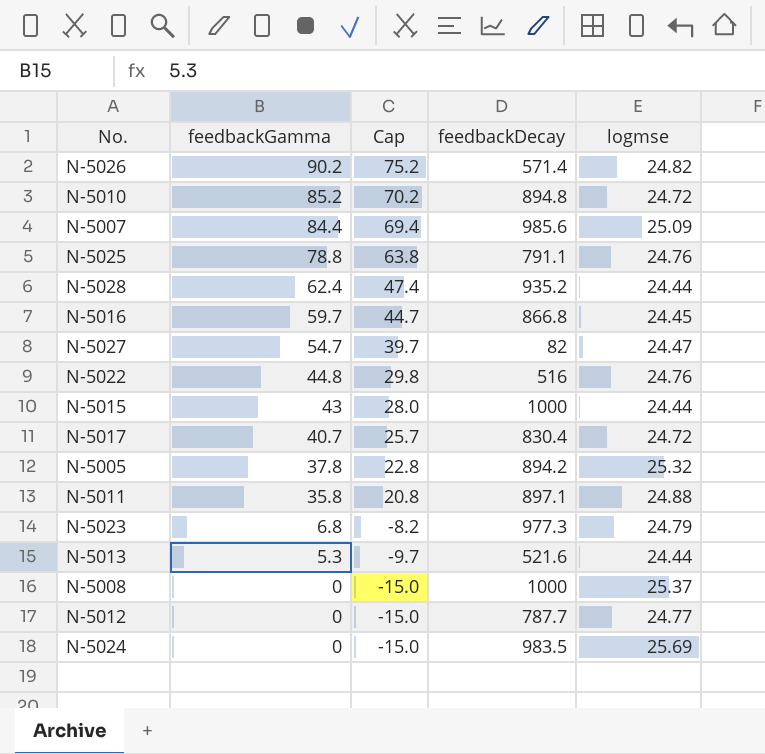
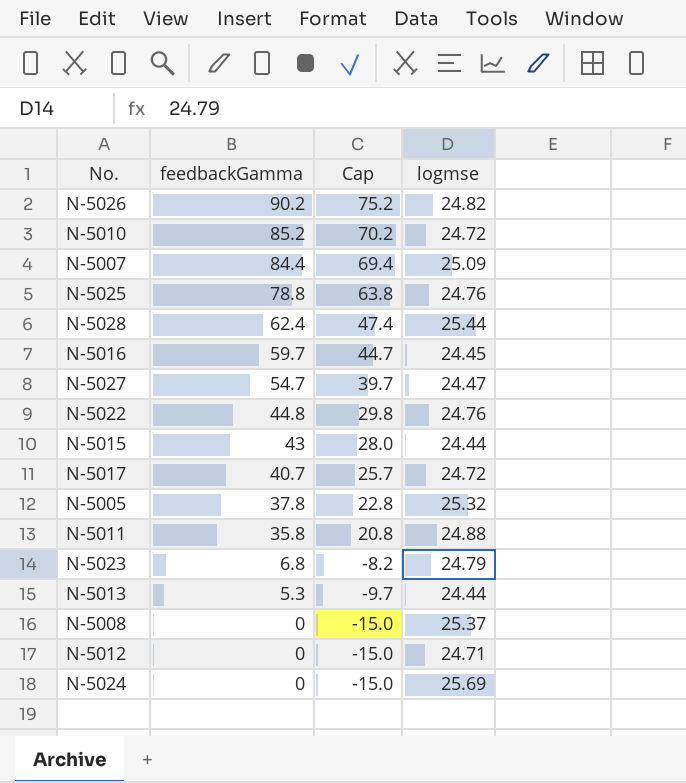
column feedbackDecay | position: 4 -> none
N-5028 | logmse: 24.44 -> 25.44
N-5012 | logmse: 24.77 -> 24.71

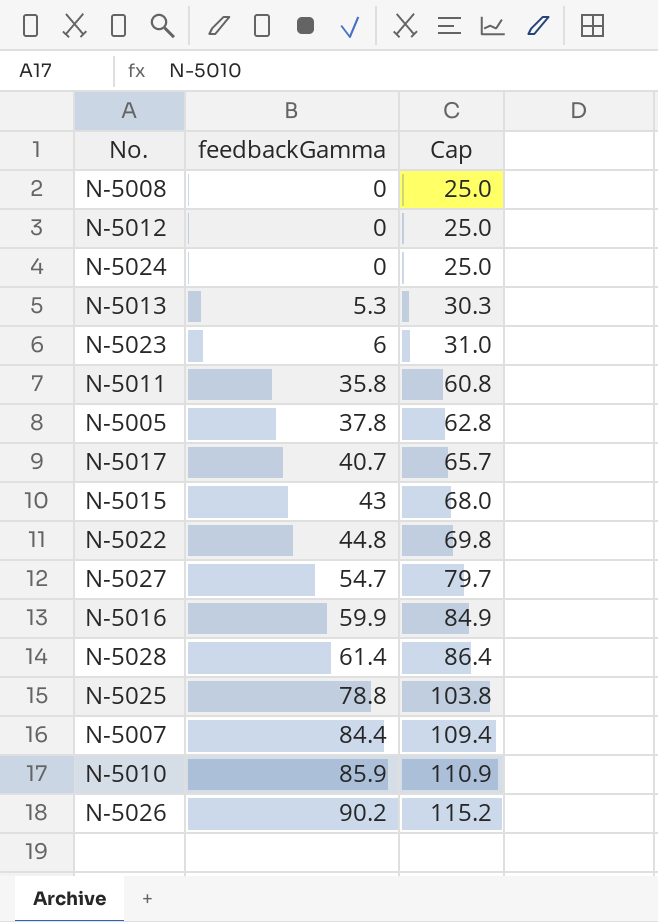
row order: feedbackGamma descending -> feedbackGamma ascending
column logmse | position: 4 -> none
column Cap | formula: [feedbackGamma] - 15 -> [feedbackGamma] + 25
N-5023 | feedbackGamma: 6.8 -> 6
N-5016 | feedbackGamma: 59.7 -> 59.9
N-5028 | feedbackGamma: 62.4 -> 61.4
N-5010 | feedbackGamma: 85.2 -> 85.9

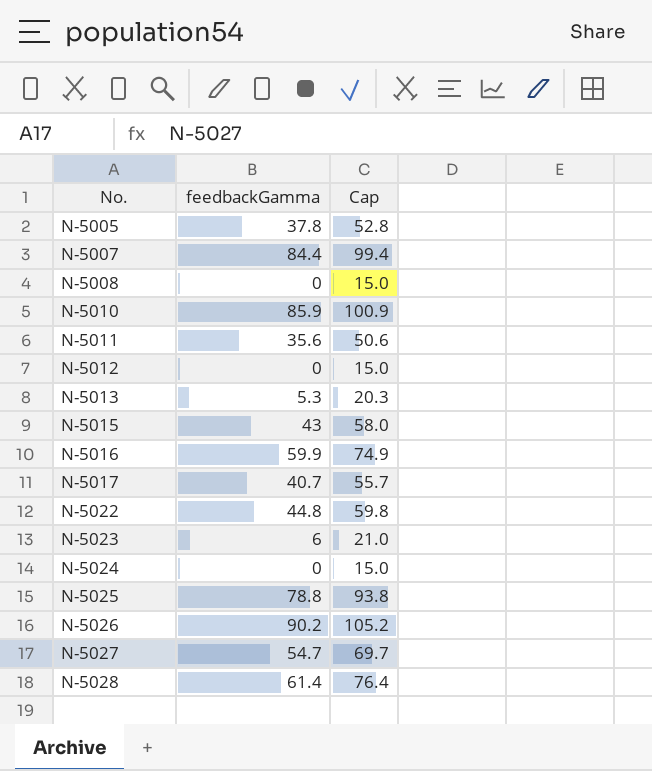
row order: feedbackGamma ascending -> No. ascending
column Cap | formula: [feedbackGamma] + 25 -> [feedbackGamma] + 15
N-5011 | feedbackGamma: 35.8 -> 35.6

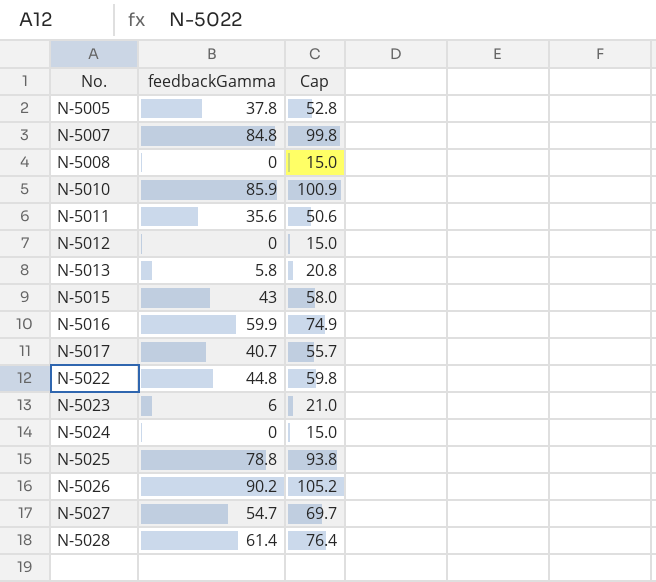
N-5007 | feedbackGamma: 84.4 -> 84.8
N-5007 | Cap: 99.4 -> 99.8
N-5013 | feedbackGamma: 5.3 -> 5.8
N-5013 | Cap: 20.3 -> 20.8

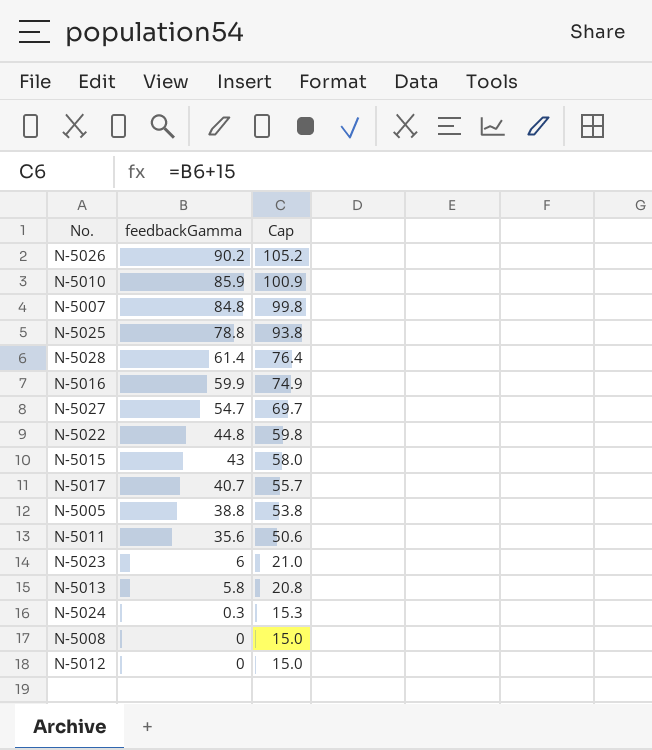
row order: No. ascending -> feedbackGamma descending
N-5005 | feedbackGamma: 37.8 -> 38.8
N-5005 | Cap: 52.8 -> 53.8
N-5024 | feedbackGamma: 0 -> 0.3
N-5024 | Cap: 15.0 -> 15.3

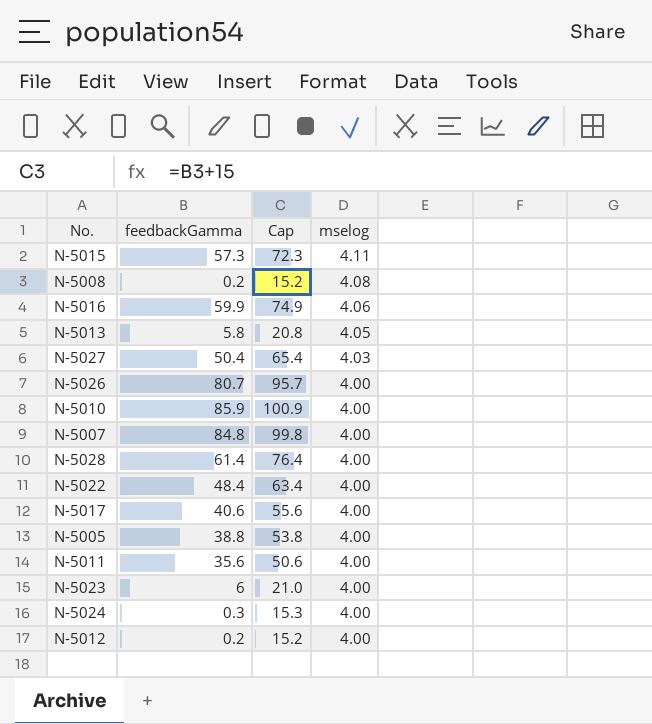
row order: feedbackGamma descending -> mselog descending
column mselog | position: none -> 4
row N-5025: 78.8 | 93.8 -> none
N-5015 | feedbackGamma: 43 -> 57.3
N-5015 | Cap: 58.0 -> 72.3
N-5008 | feedbackGamma: 0 -> 0.2
N-5008 | Cap: 15.0 -> 15.2
N-5027 | feedbackGamma: 54.7 -> 50.4
N-5027 | Cap: 69.7 -> 65.4
N-5026 | feedbackGamma: 90.2 -> 80.7
N-5026 | Cap: 105.2 -> 95.7
N-5022 | feedbackGamma: 44.8 -> 48.4
N-5022 | Cap: 59.8 -> 63.4
N-5017 | feedbackGamma: 40.7 -> 40.6
N-5017 | Cap: 55.7 -> 55.6
N-5012 | feedbackGamma: 0 -> 0.2
N-5012 | Cap: 15.0 -> 15.2

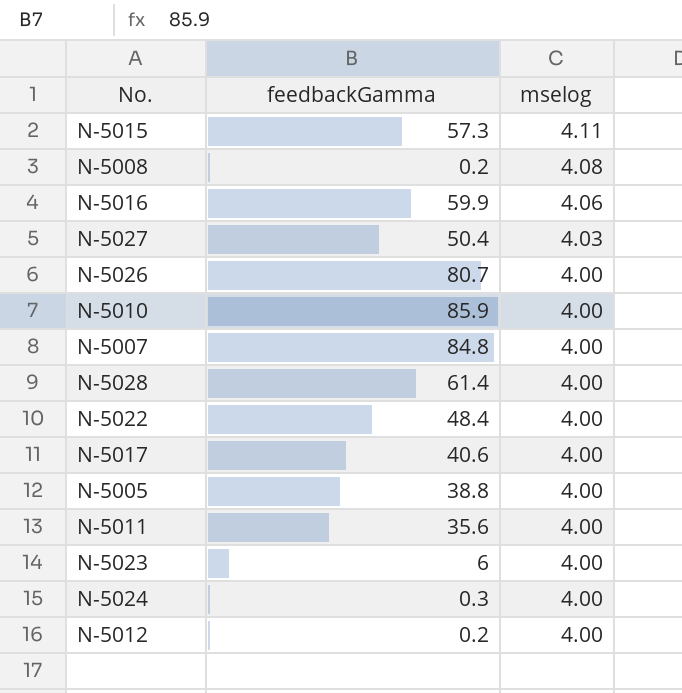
column Cap | formula: [feedbackGamma] + 15 -> none
row N-5013: 5.8 | 20.8 | 4.05 -> none

